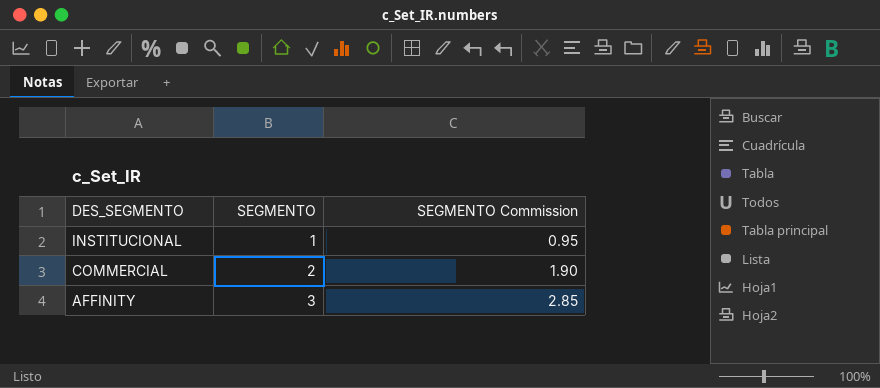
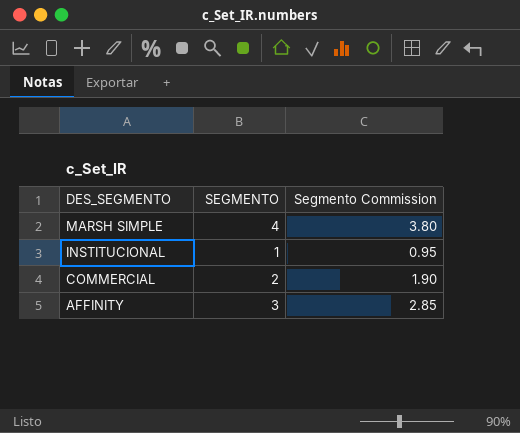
column name: SEGMENTO Commission -> Segmento Commission
row MARSH SIMPLE: none -> 4 | 3.80

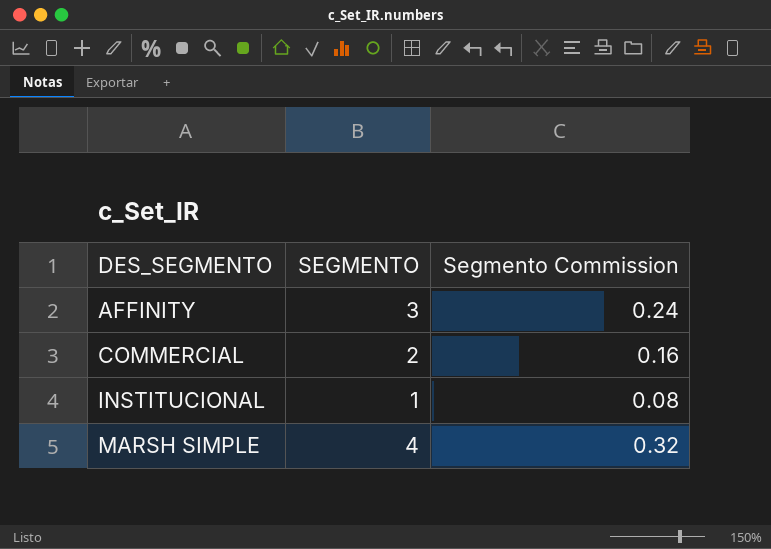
row order: DES_SEGMENTO descending -> DES_SEGMENTO ascending
column Segmento Commission | formula: [SEGMENTO] * 0.95 -> [SEGMENTO] * 0.08

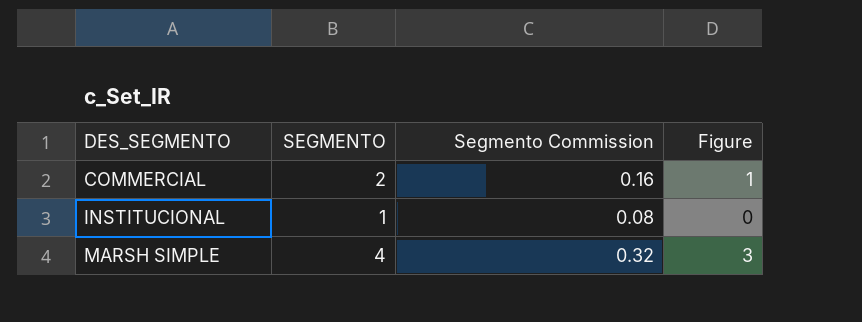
column Figure | formula: none -> [SEGMENTO] - 1
row AFFINITY: 3 | 0.24 -> none

